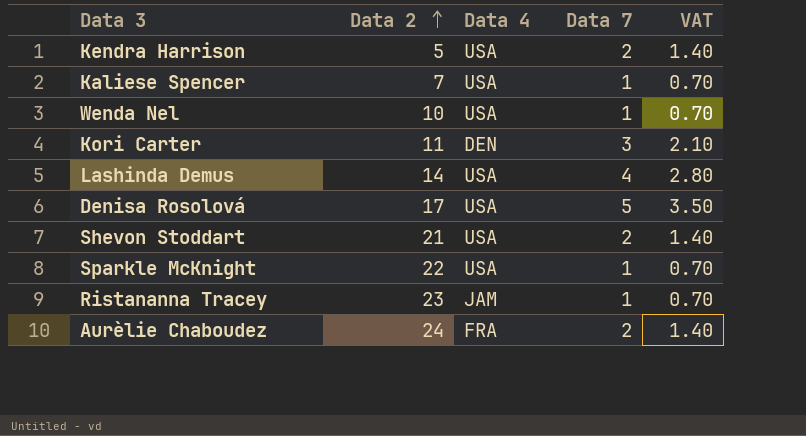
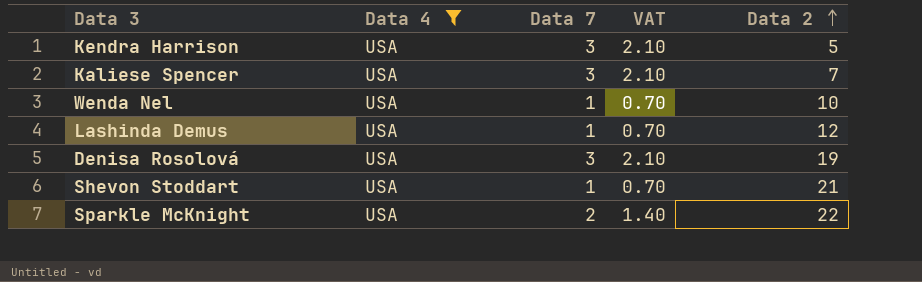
filter: none -> Data 4 = USA
column Data 2 | position: 2 -> 5
Kendra Harrison | Data 7: 2 -> 3
Kendra Harrison | VAT: 1.40 -> 2.10
Kaliese Spencer | Data 7: 1 -> 3
Kaliese Spencer | VAT: 0.70 -> 2.10
Lashinda Demus | Data 7: 4 -> 1
Lashinda Demus | VAT: 2.80 -> 0.70
Lashinda Demus | Data 2: 14 -> 12
Denisa Rosolová | Data 7: 5 -> 3
Denisa Rosolová | VAT: 3.50 -> 2.10
Denisa Rosolová | Data 2: 17 -> 19
Shevon Stoddart | Data 7: 2 -> 1
Shevon Stoddart | VAT: 1.40 -> 0.70
Sparkle McKnight | Data 7: 1 -> 2
Sparkle McKnight | VAT: 0.70 -> 1.40

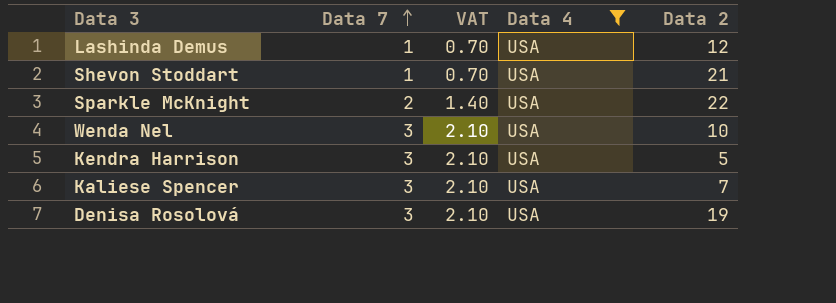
row order: Data 2 ascending -> Data 7 ascending
column Data 4 | position: 2 -> 4
Wenda Nel | Data 7: 1 -> 3
Wenda Nel | VAT: 0.70 -> 2.10

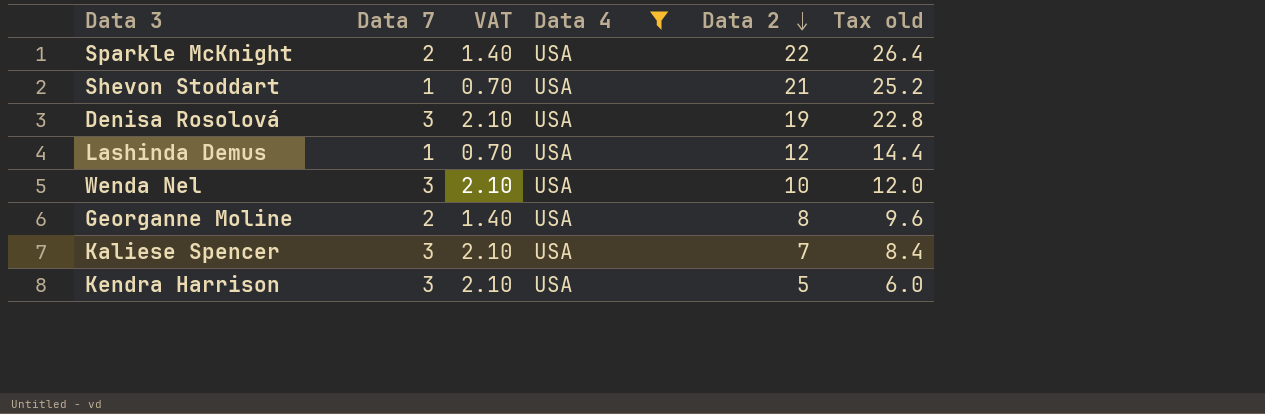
row order: Data 7 ascending -> Data 2 descending
column Tax old | formula: none -> [Data 2] * 1.2
row Georganne Moline: none -> 2 | 1.40 | USA | 8 | 9.6

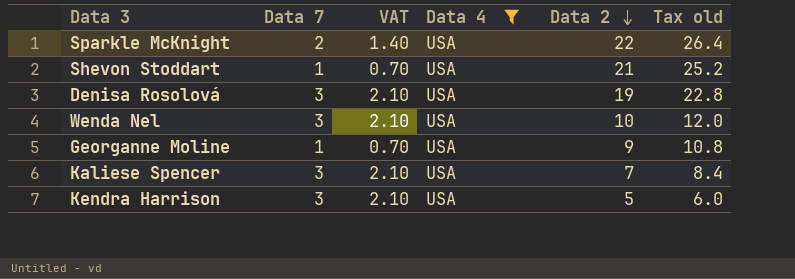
row Lashinda Demus: 1 | 0.70 | USA | 12 | 14.4 -> none
Georganne Moline | Data 7: 2 -> 1
Georganne Moline | VAT: 1.40 -> 0.70
Georganne Moline | Data 2: 8 -> 9
Georganne Moline | Tax old: 9.6 -> 10.8

